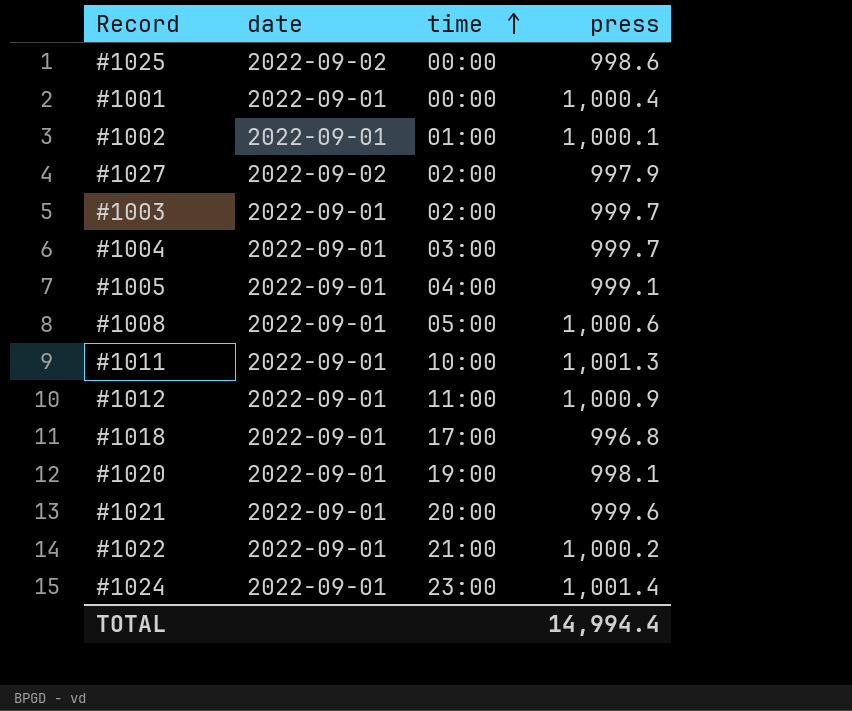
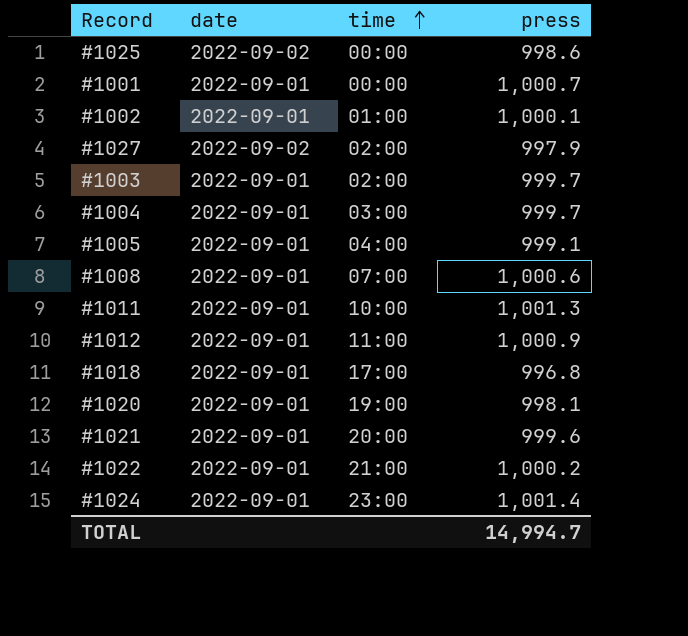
#1001 | press: 1,000.4 -> 1,000.7
#1008 | time: 05:00 -> 07:00
TOTAL | press: 14,994.4 -> 14,994.7

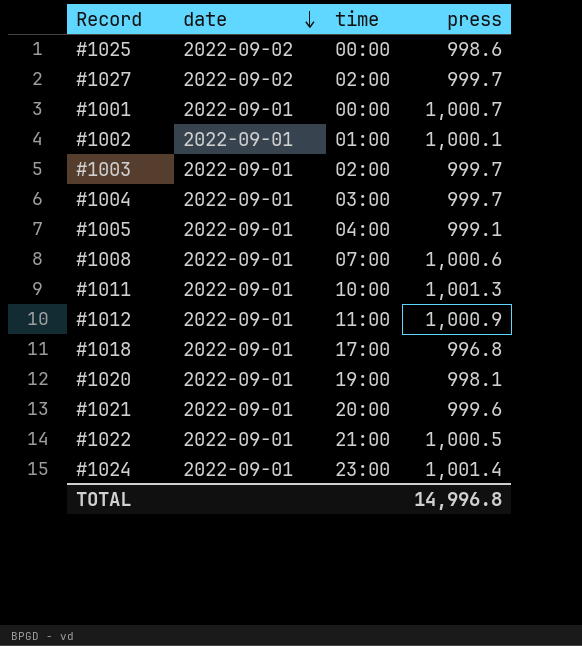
row order: time ascending -> date descending
#1027 | press: 997.9 -> 999.7
#1022 | press: 1,000.2 -> 1,000.5
TOTAL | press: 14,994.7 -> 14,996.8

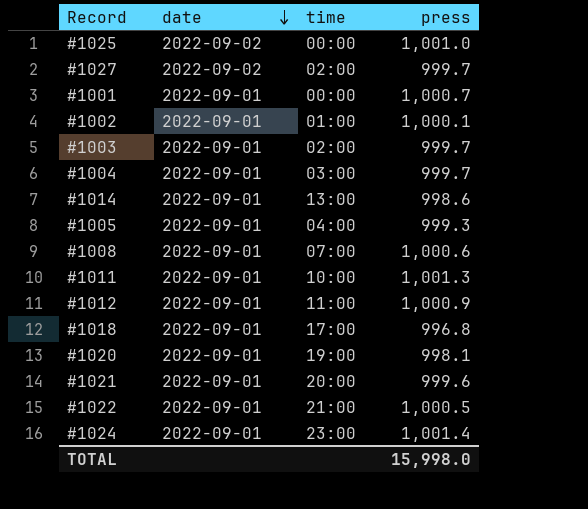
#1025 | press: 998.6 -> 1,001.0
row #1014: none -> 2022-09-01 | 13:00 | 998.6
#1005 | press: 999.1 -> 999.3
TOTAL | press: 14,996.8 -> 15,998.0

